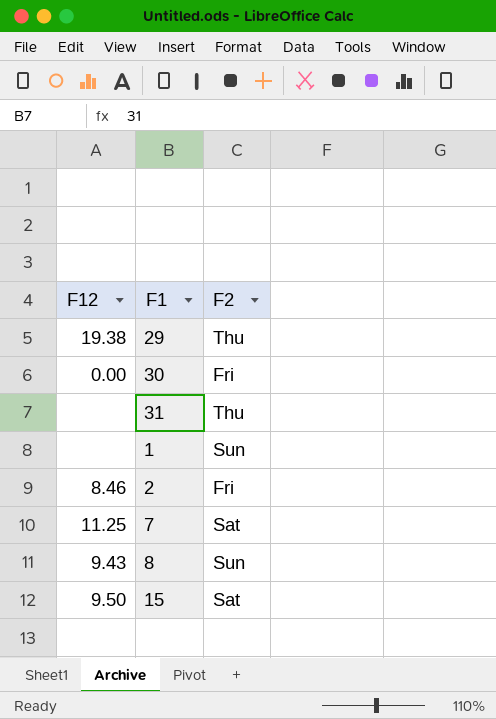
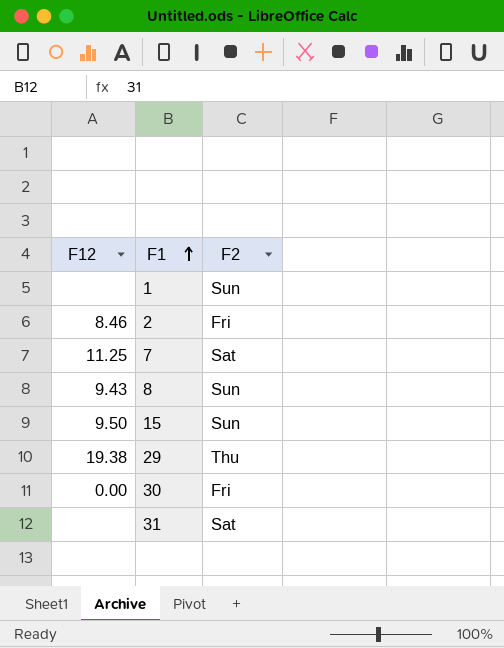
row order: none -> F1 ascending
15 | F2: Sat -> Sun
31 | F2: Thu -> Sat

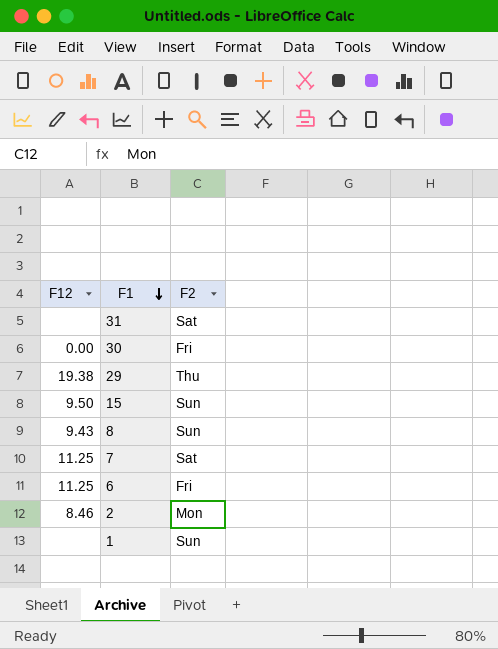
row order: F1 ascending -> F1 descending
row 6: none -> 11.25 | Fri
2 | F2: Fri -> Mon

